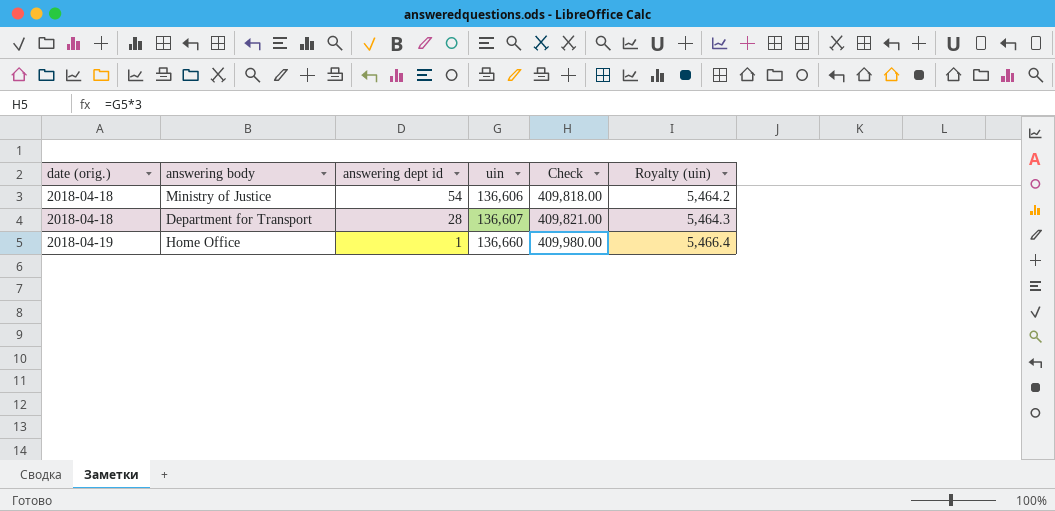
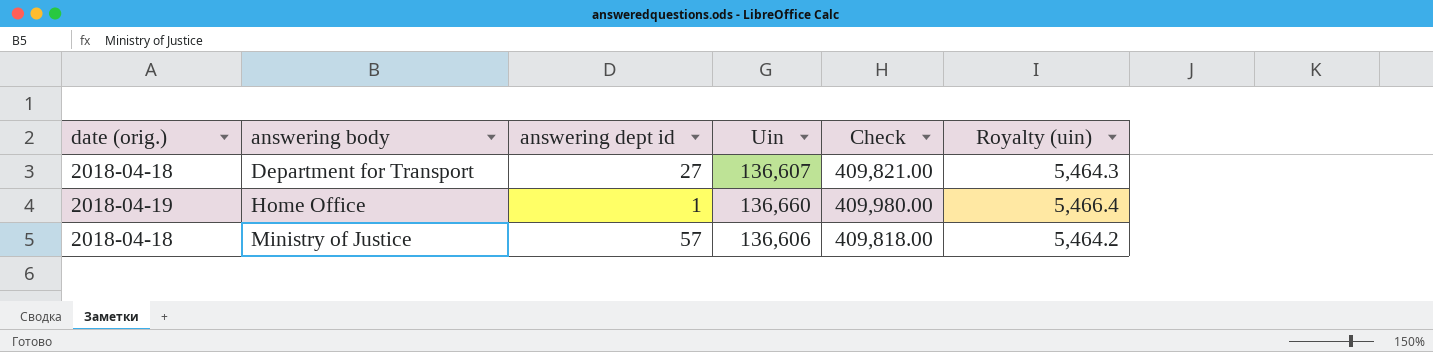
row order: date (orig.) ascending -> answering body ascending
column name: uin -> Uin
Department for Transport | answering dept id: 28 -> 27
Ministry of Justice | answering dept id: 54 -> 57

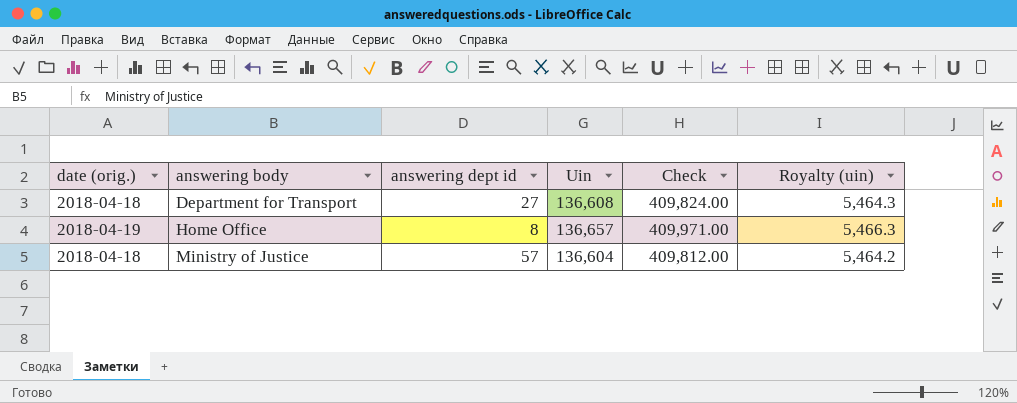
Department for Transport | Uin: 136,607 -> 136,608
Department for Transport | Check: 409,821.00 -> 409,824.00
Home Office | answering dept id: 1 -> 8
Home Office | Uin: 136,660 -> 136,657
Home Office | Check: 409,980.00 -> 409,971.00
Home Office | Royalty (uin): 5,466.4 -> 5,466.3
Ministry of Justice | Uin: 136,606 -> 136,604
Ministry of Justice | Check: 409,818.00 -> 409,812.00

